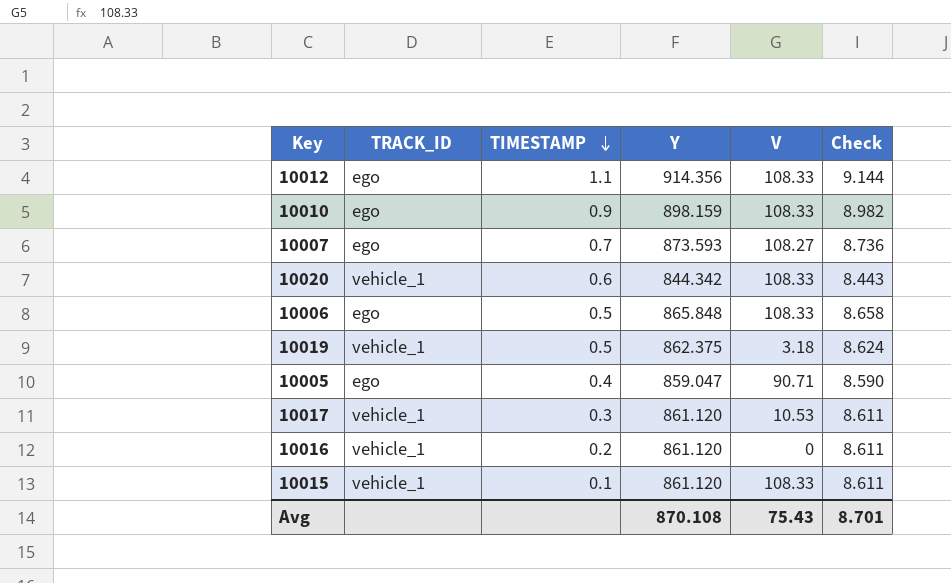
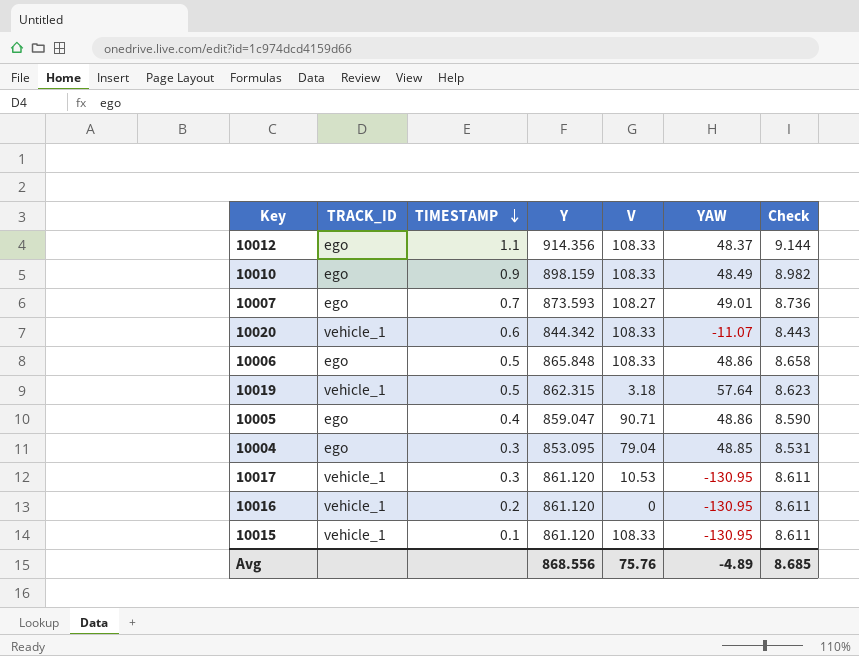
column YAW | position: none -> 6
10019 | Y: 862.375 -> 862.315
10019 | Check: 8.624 -> 8.623
row 10004: none -> ego | 0.3 | 853.095 | 79.04 | 48.85 | 8.531
Avg | Y: 870.108 -> 868.556
Avg | V: 75.43 -> 75.76
Avg | Check: 8.701 -> 8.685

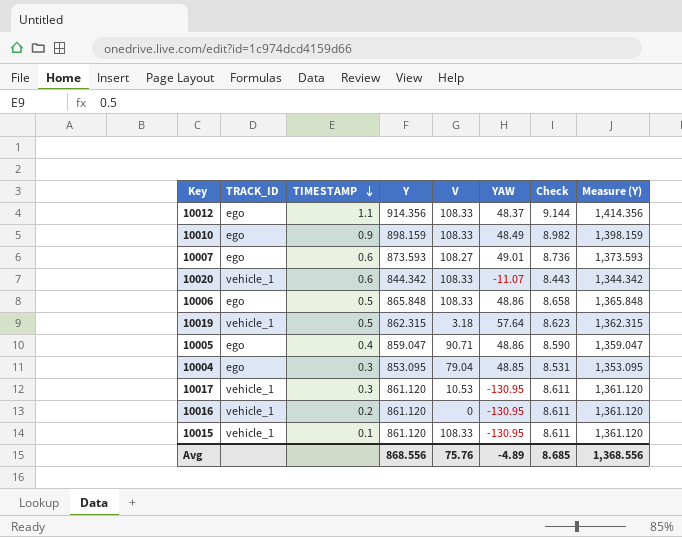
column Measure (Y) | formula: none -> [Y] + 500
10007 | TIMESTAMP: 0.7 -> 0.6

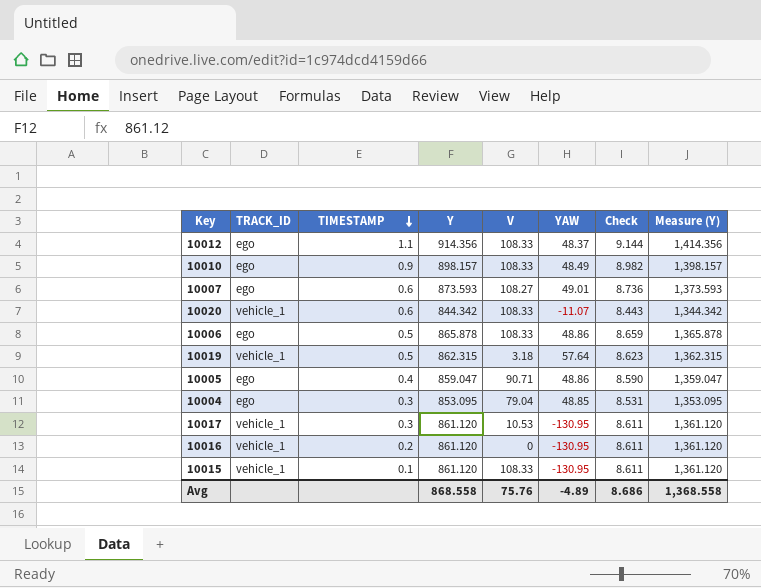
10010 | Y: 898.159 -> 898.157
10010 | Measure (Y): 1,398.159 -> 1,398.157
10006 | Y: 865.848 -> 865.878
10006 | Check: 8.658 -> 8.659
10006 | Measure (Y): 1,365.848 -> 1,365.878
Avg | Y: 868.556 -> 868.558
Avg | Check: 8.685 -> 8.686
Avg | Measure (Y): 1,368.556 -> 1,368.558

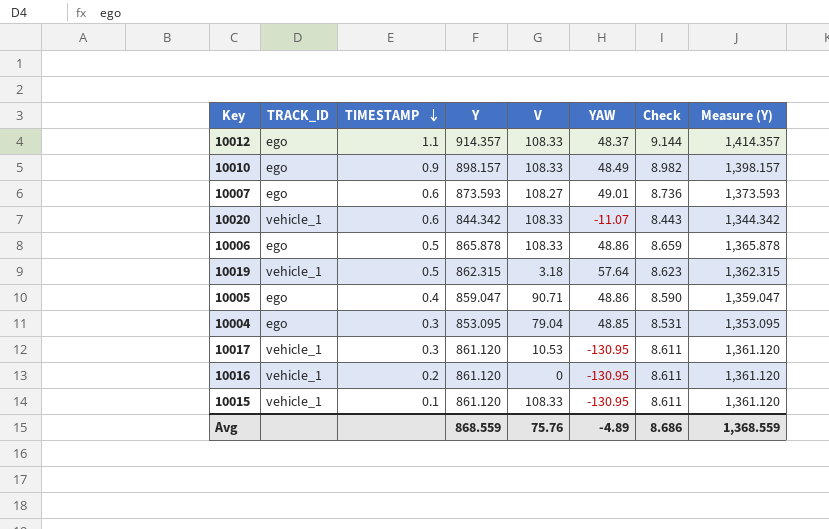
10012 | Y: 914.356 -> 914.357
10012 | Measure (Y): 1,414.356 -> 1,414.357
Avg | Y: 868.558 -> 868.559
Avg | Measure (Y): 1,368.558 -> 1,368.559

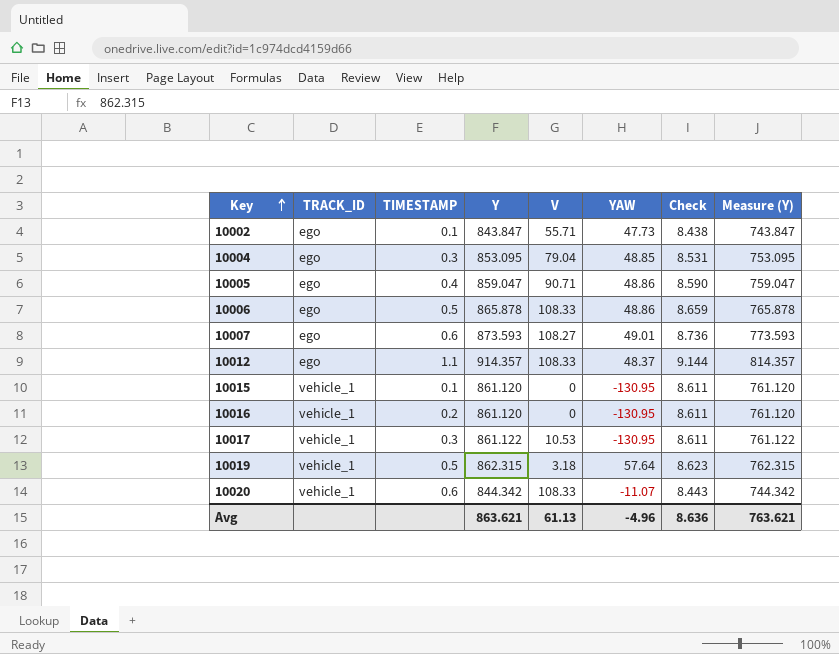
row order: TIMESTAMP descending -> Key ascending
column Measure (Y) | formula: [Y] + 500 -> [Y] - 100
row 10010: ego | 0.9 | 898.157 | 108.33 | 48.49 | 8.982 | 1,398.157 -> none
row 10002: none -> ego | 0.1 | 843.847 | 55.71 | 47.73 | 8.438 | 743.847
10015 | V: 108.33 -> 0
10017 | Y: 861.120 -> 861.122
Avg | Y: 868.559 -> 863.621
Avg | V: 75.76 -> 61.13
Avg | YAW: -4.89 -> -4.96
Avg | Check: 8.686 -> 8.636
Avg | Measure (Y): 1,368.559 -> 763.621

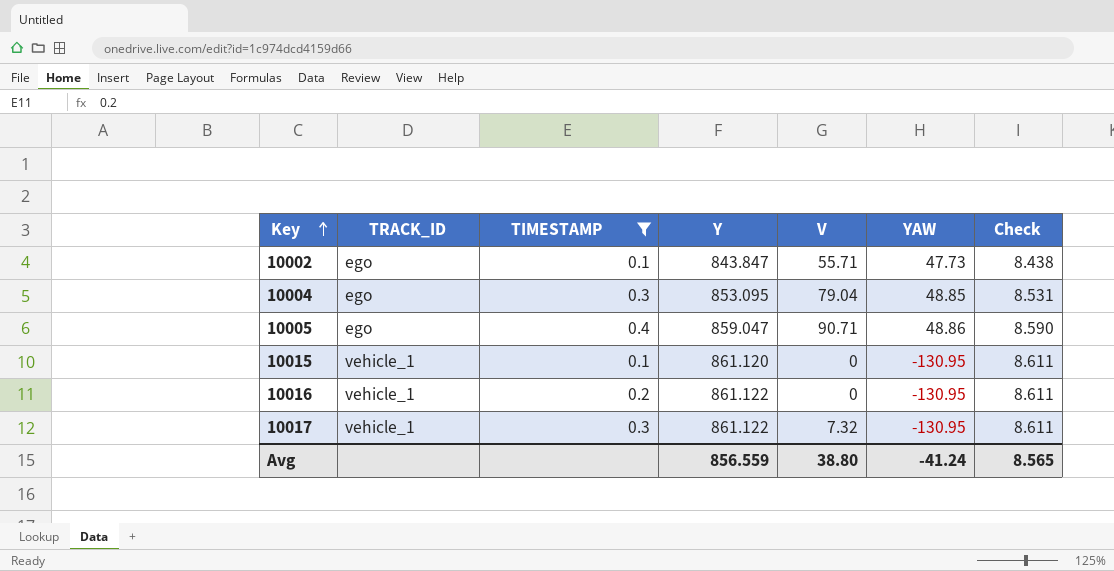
filter: none -> TIMESTAMP <= 0.4
column Measure (Y) | formula: [Y] - 100 -> none
10016 | Y: 861.120 -> 861.122
10017 | V: 10.53 -> 7.32
Avg | Y: 863.621 -> 856.559
Avg | V: 61.13 -> 38.80
Avg | YAW: -4.96 -> -41.24
Avg | Check: 8.636 -> 8.565

